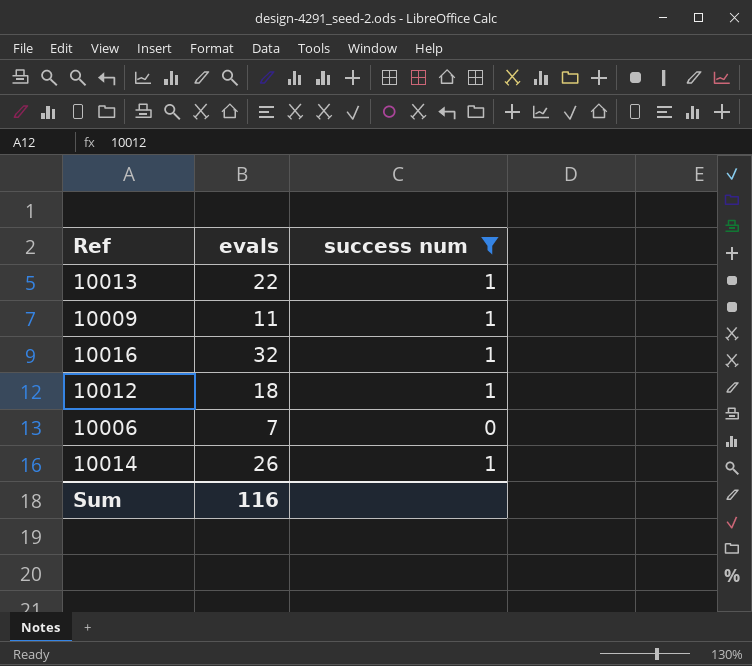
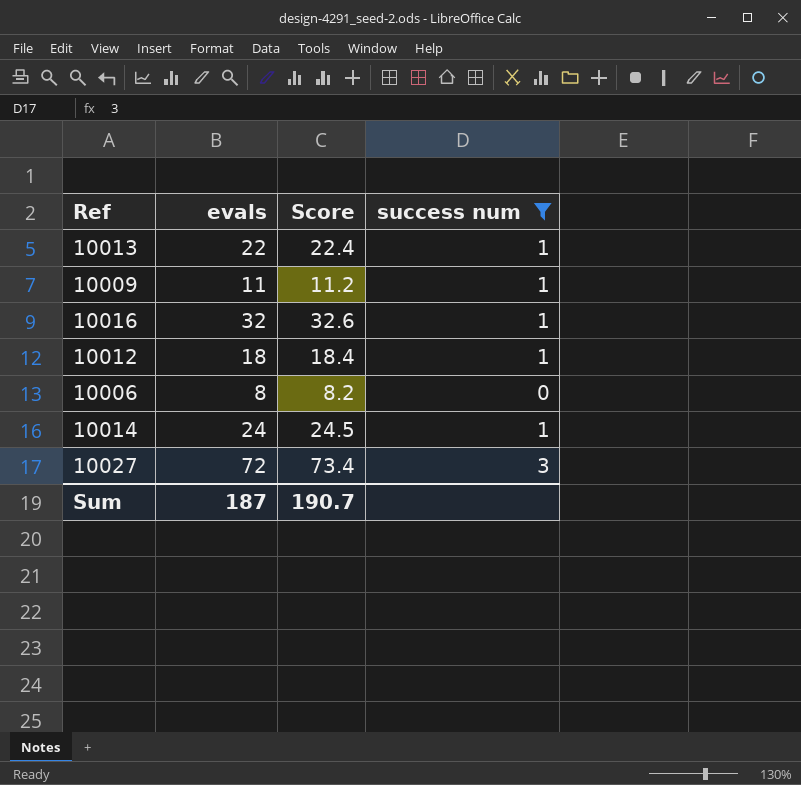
column Score | formula: none -> [evals] * 1.02
10006 | evals: 7 -> 8
10014 | evals: 26 -> 24
row 10027: none -> 72 | 73.4 | 3
Sum | evals: 116 -> 187

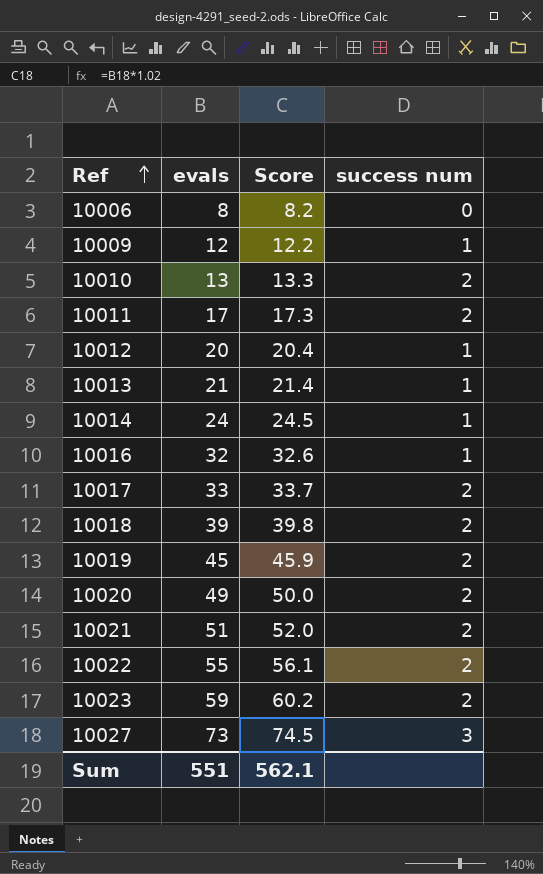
filter: success num != 2 -> none
row order: none -> Ref ascending
10009 | evals: 11 -> 12
10009 | Score: 11.2 -> 12.2
10012 | evals: 18 -> 20
10012 | Score: 18.4 -> 20.4
10013 | evals: 22 -> 21
10013 | Score: 22.4 -> 21.4
10027 | evals: 72 -> 73
10027 | Score: 73.4 -> 74.5
Sum | evals: 187 -> 551
Sum | Score: 190.7 -> 562.1

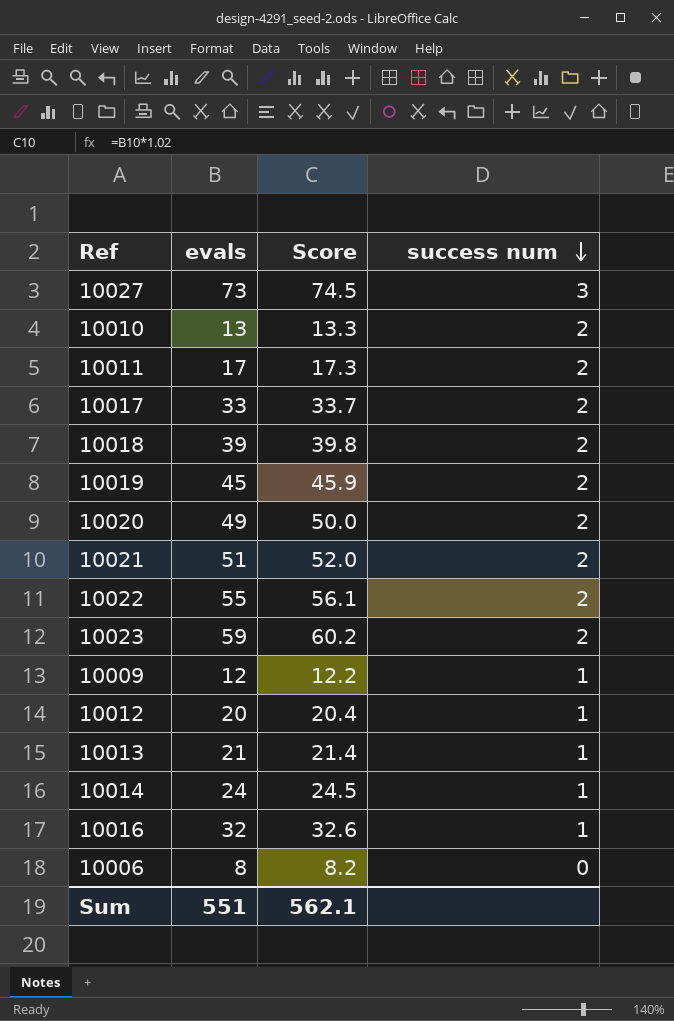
row order: Ref ascending -> success num descending

